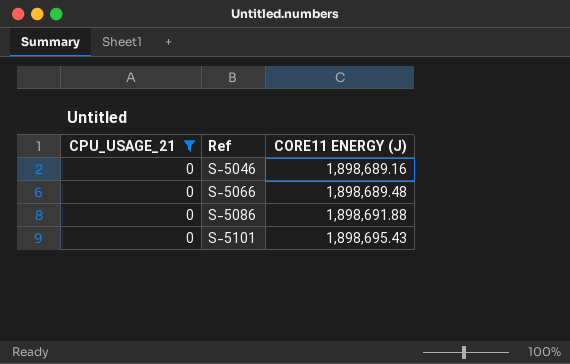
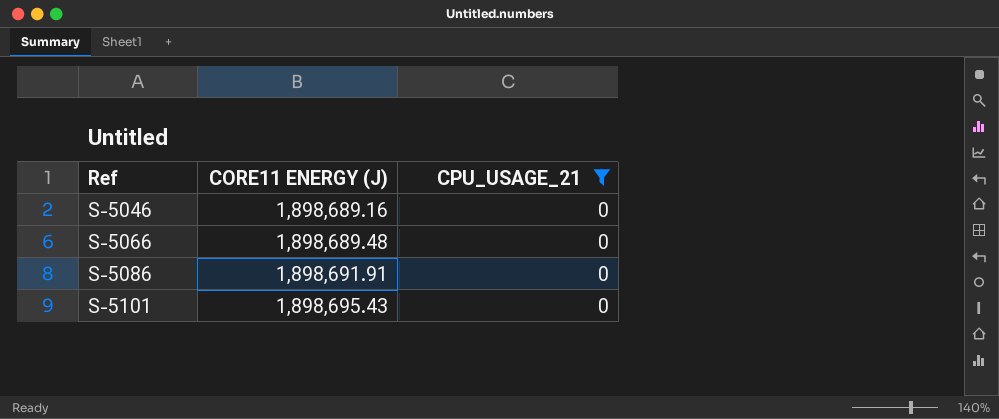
column CPU_USAGE_21 | position: 1 -> 3
S-5086 | CORE11 ENERGY (J): 1,898,691.88 -> 1,898,691.91

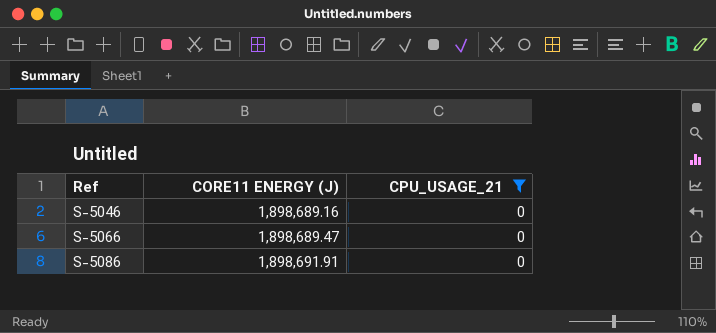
row S-5101: 1,898,695.43 | 0 -> none
S-5066 | CORE11 ENERGY (J): 1,898,689.48 -> 1,898,689.47

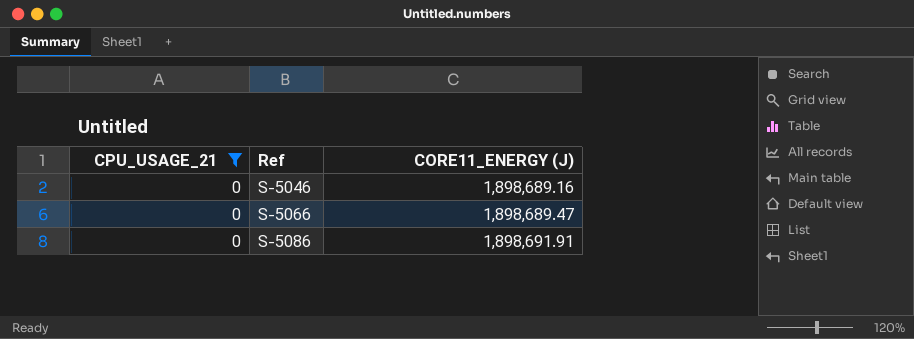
column CPU_USAGE_21 | position: 3 -> 1
column name: CORE11 ENERGY (J) -> CORE11_ENERGY (J)

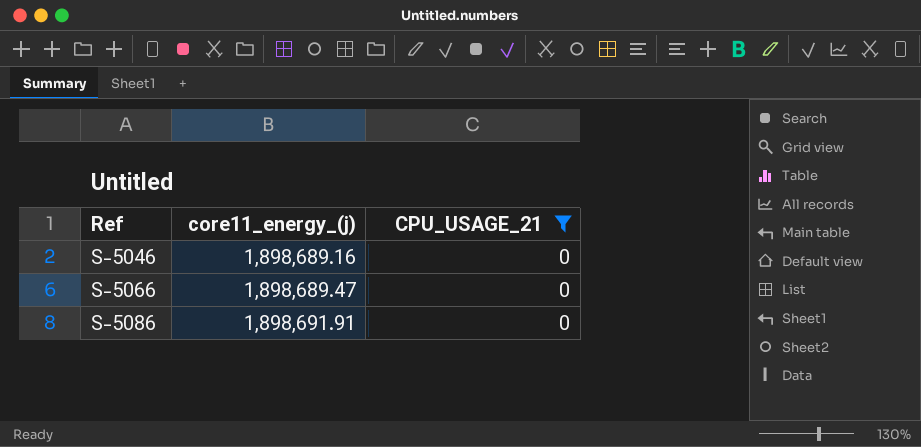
column name: CORE11_ENERGY (J) -> core11_energy_(j)
column CPU_USAGE_21 | position: 1 -> 3

